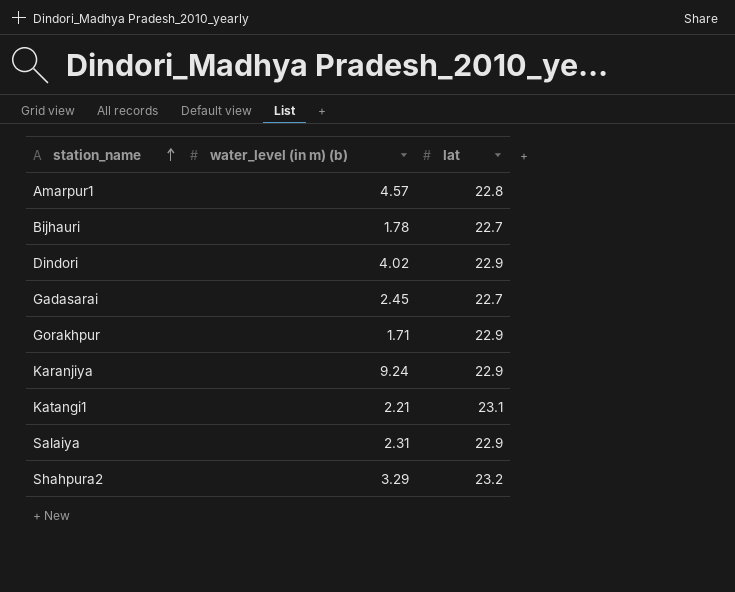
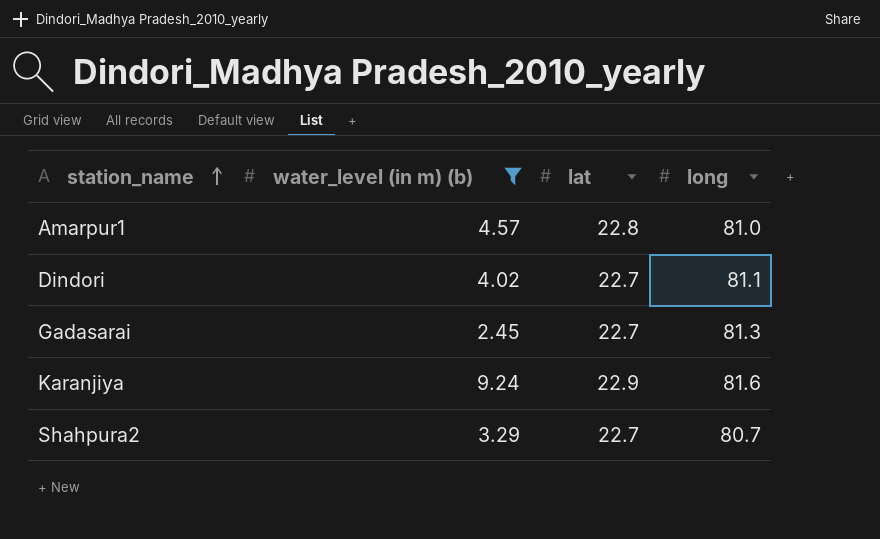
filter: none -> water_level (in m) (b) >= 2.45
column long | position: none -> 4
Dindori | lat: 22.9 -> 22.7
Shahpura2 | lat: 23.2 -> 22.7

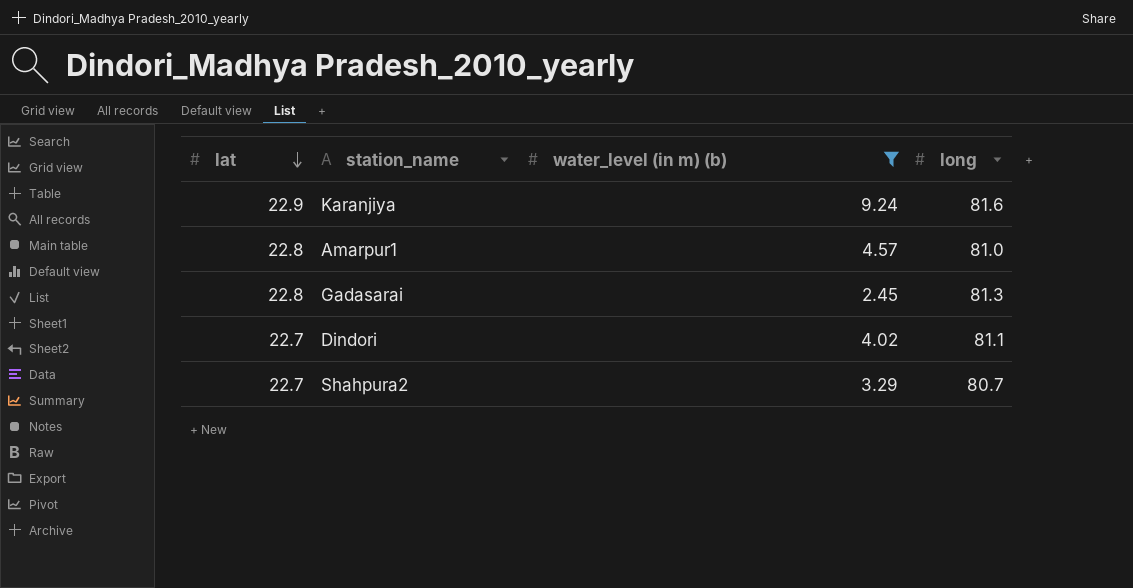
row order: station_name ascending -> lat descending
column lat | position: 3 -> 1
Gadasarai | lat: 22.7 -> 22.8

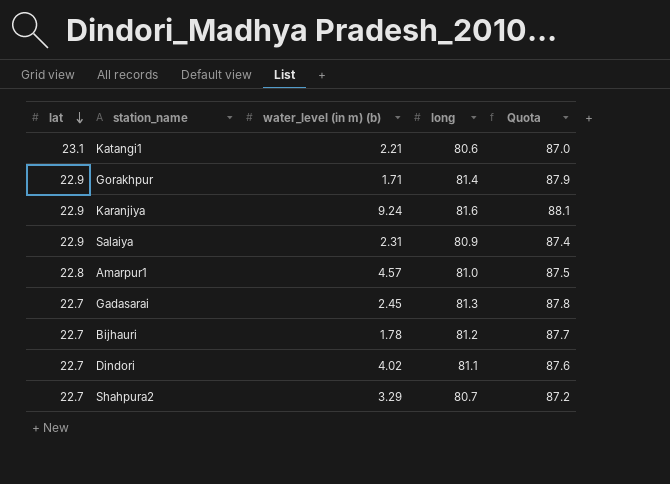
filter: water_level (in m) (b) >= 2.45 -> none
column Quota | formula: none -> [long] * 1.08
Gadasarai | lat: 22.8 -> 22.7

